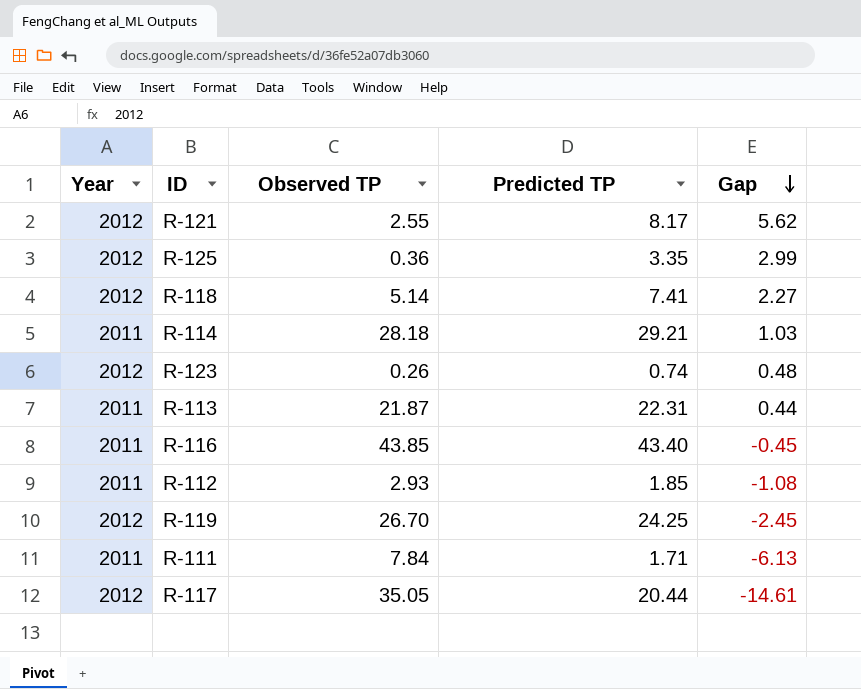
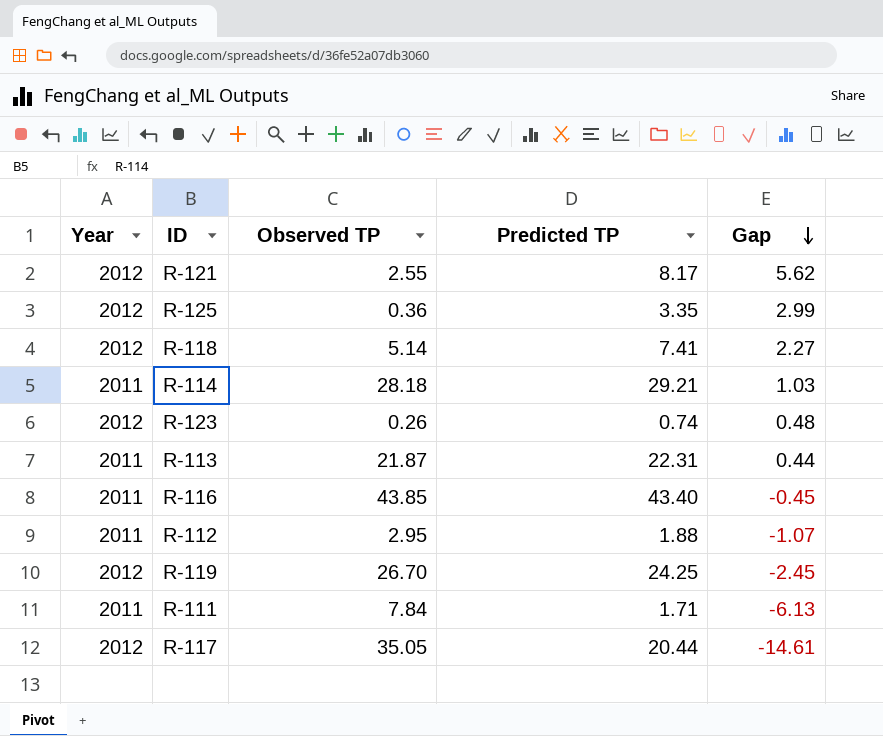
R-112 | Observed TP: 2.93 -> 2.95
R-112 | Predicted TP: 1.85 -> 1.88
R-112 | Gap: -1.08 -> -1.07

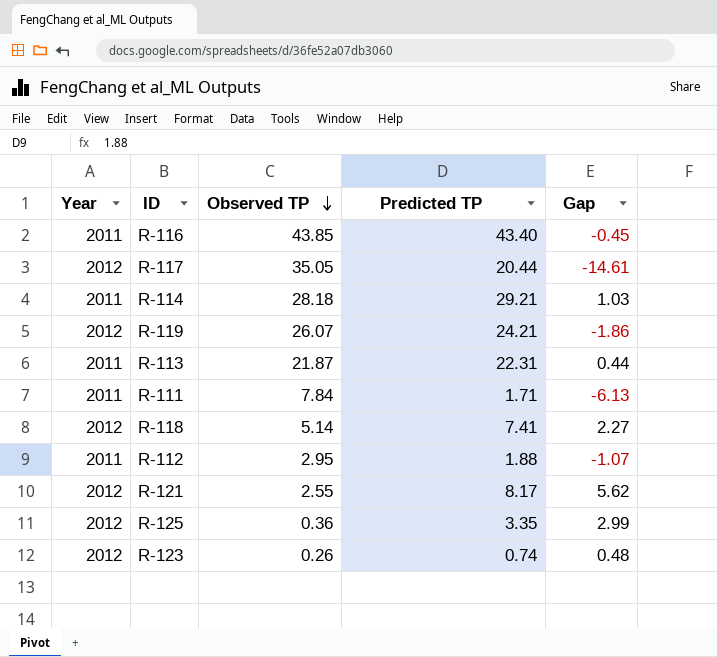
row order: Gap descending -> Observed TP descending
R-119 | Observed TP: 26.70 -> 26.07
R-119 | Predicted TP: 24.25 -> 24.21
R-119 | Gap: -2.45 -> -1.86

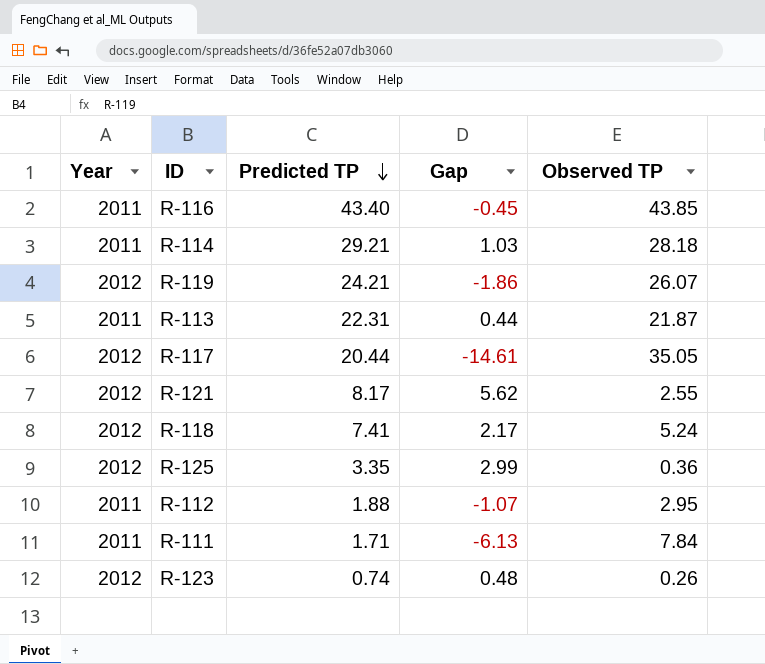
row order: Observed TP descending -> Predicted TP descending
column Observed TP | position: 3 -> 5
R-118 | Gap: 2.27 -> 2.17
R-118 | Observed TP: 5.14 -> 5.24

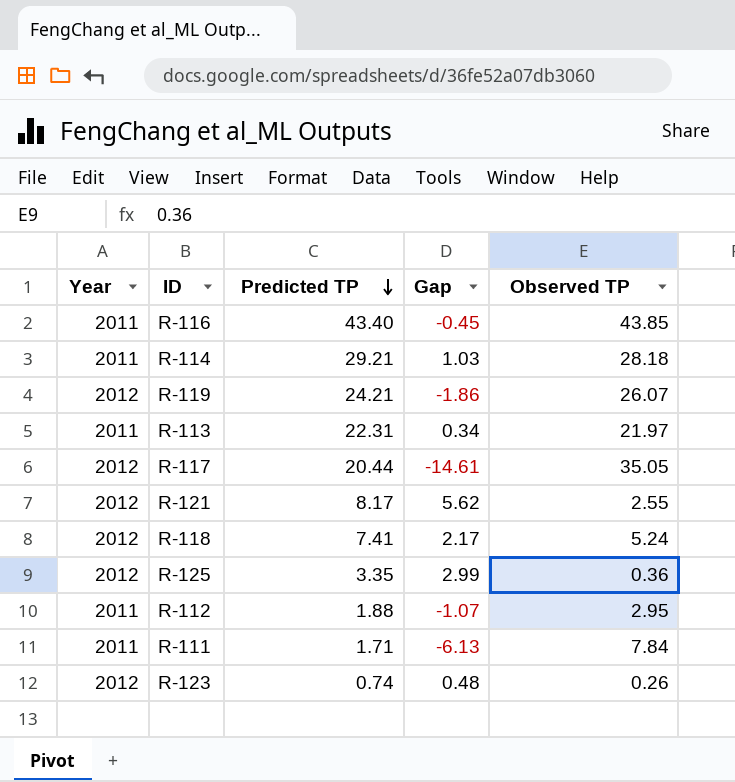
R-113 | Gap: 0.44 -> 0.34
R-113 | Observed TP: 21.87 -> 21.97

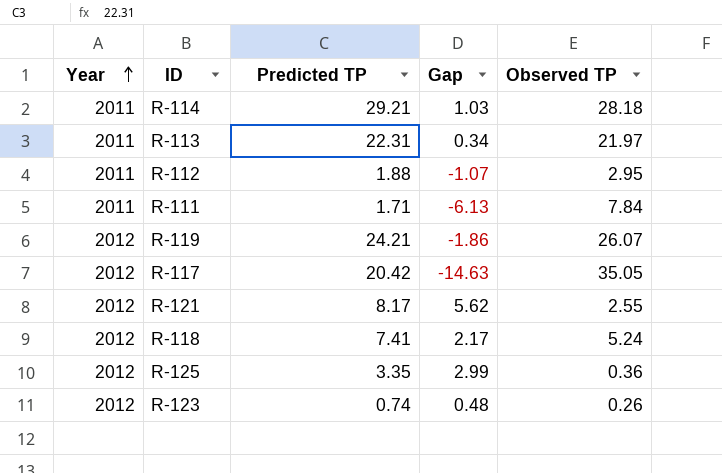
row order: Predicted TP descending -> Year ascending
row R-116: 2011 | 43.40 | -0.45 | 43.85 -> none
R-117 | Predicted TP: 20.44 -> 20.42
R-117 | Gap: -14.61 -> -14.63

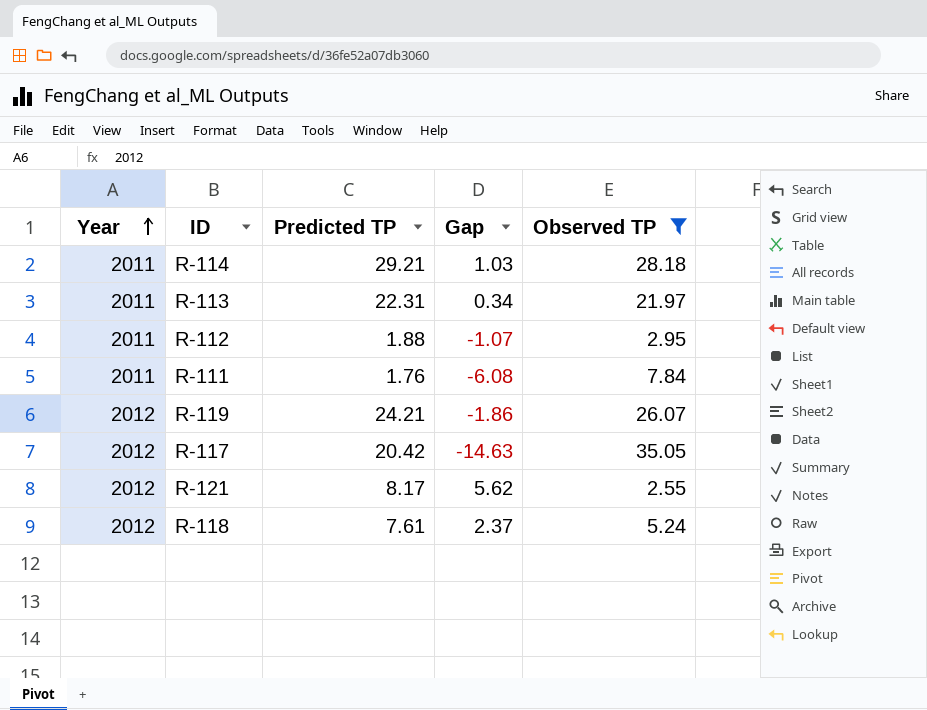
filter: none -> Observed TP >= 2.55
R-111 | Predicted TP: 1.71 -> 1.76
R-111 | Gap: -6.13 -> -6.08
R-118 | Predicted TP: 7.41 -> 7.61
R-118 | Gap: 2.17 -> 2.37

